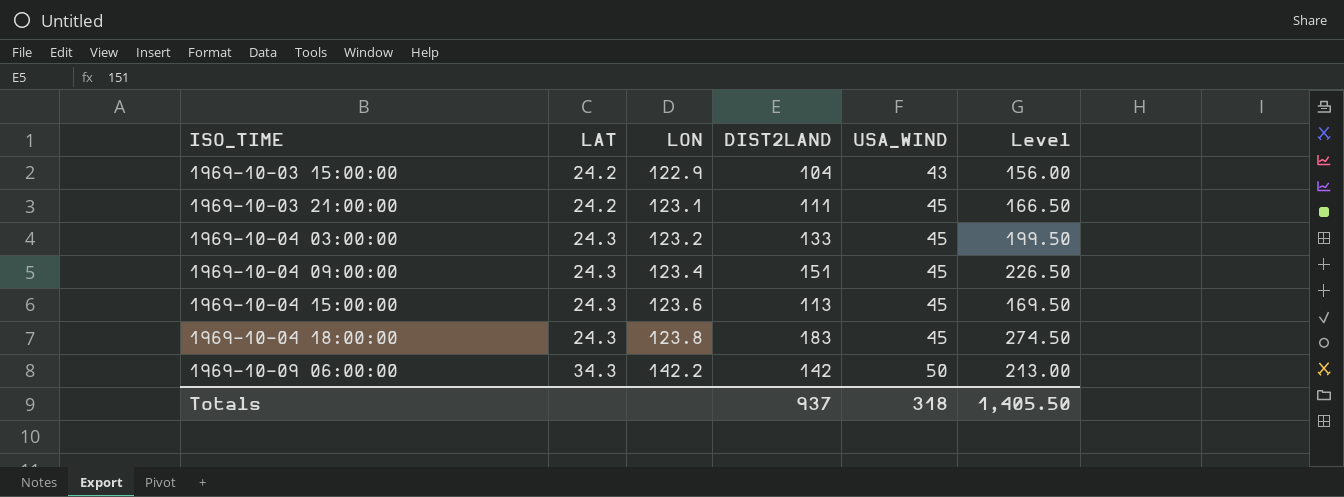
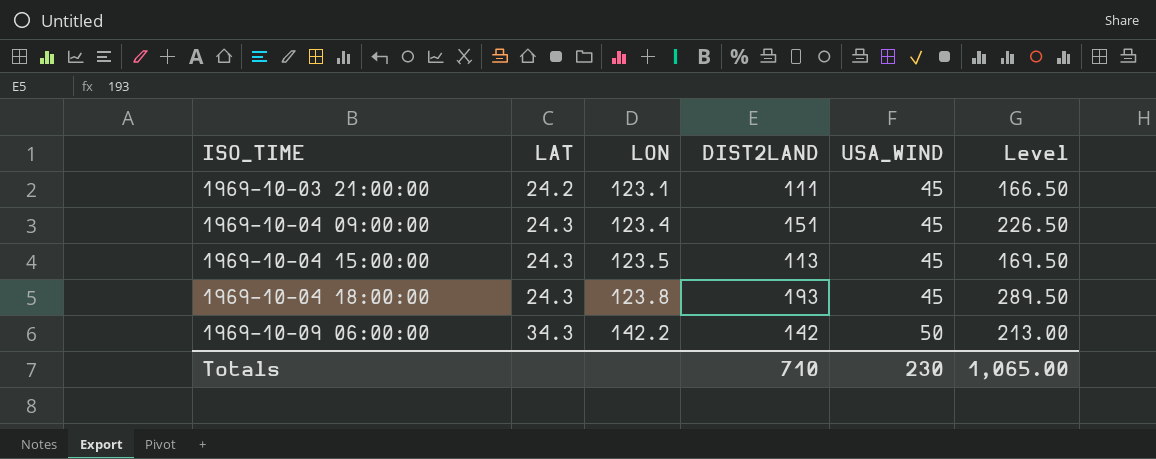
row 1969-10-03 15:00:00: 24.2 | 122.9 | 104 | 43 | 156.00 -> none
row 1969-10-04 03:00:00: 24.3 | 123.2 | 133 | 45 | 199.50 -> none
1969-10-04 15:00:00 | LON: 123.6 -> 123.5
1969-10-04 18:00:00 | DIST2LAND: 183 -> 193
1969-10-04 18:00:00 | Level: 274.50 -> 289.50
Totals | DIST2LAND: 937 -> 710
Totals | USA_WIND: 318 -> 230
Totals | Level: 1,405.50 -> 1,065.00

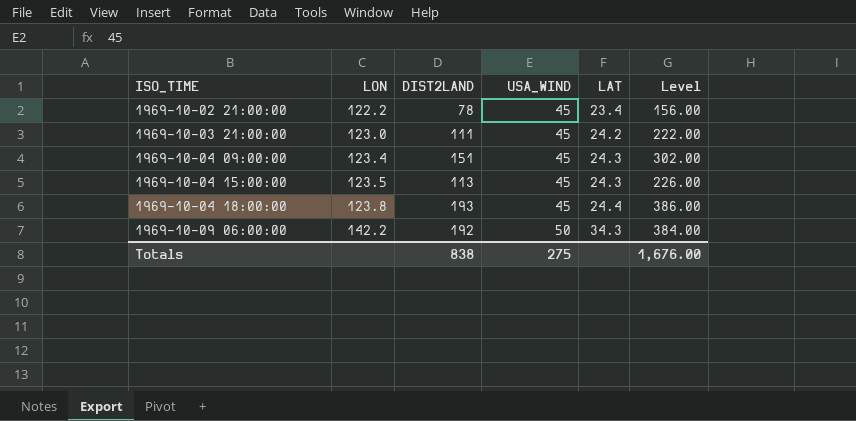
column LAT | position: 2 -> 5
column Level | formula: [DIST2LAND] * 1.5 -> [DIST2LAND] * 2
row 1969-10-02 21:00:00: none -> 122.2 | 78 | 45 | 23.4 | 156.00
1969-10-03 21:00:00 | LON: 123.1 -> 123.0
1969-10-04 18:00:00 | LAT: 24.3 -> 24.4
1969-10-09 06:00:00 | DIST2LAND: 142 -> 192
Totals | DIST2LAND: 710 -> 838
Totals | USA_WIND: 230 -> 275
Totals | Level: 1,065.00 -> 1,676.00

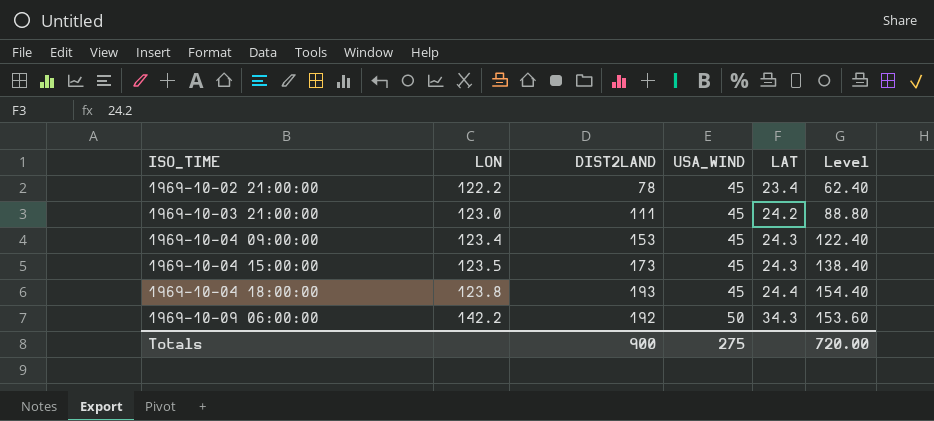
column Level | formula: [DIST2LAND] * 2 -> [DIST2LAND] * 0.8
1969-10-04 09:00:00 | DIST2LAND: 151 -> 153
1969-10-04 15:00:00 | DIST2LAND: 113 -> 173
Totals | DIST2LAND: 838 -> 900
Totals | Level: 1,676.00 -> 720.00

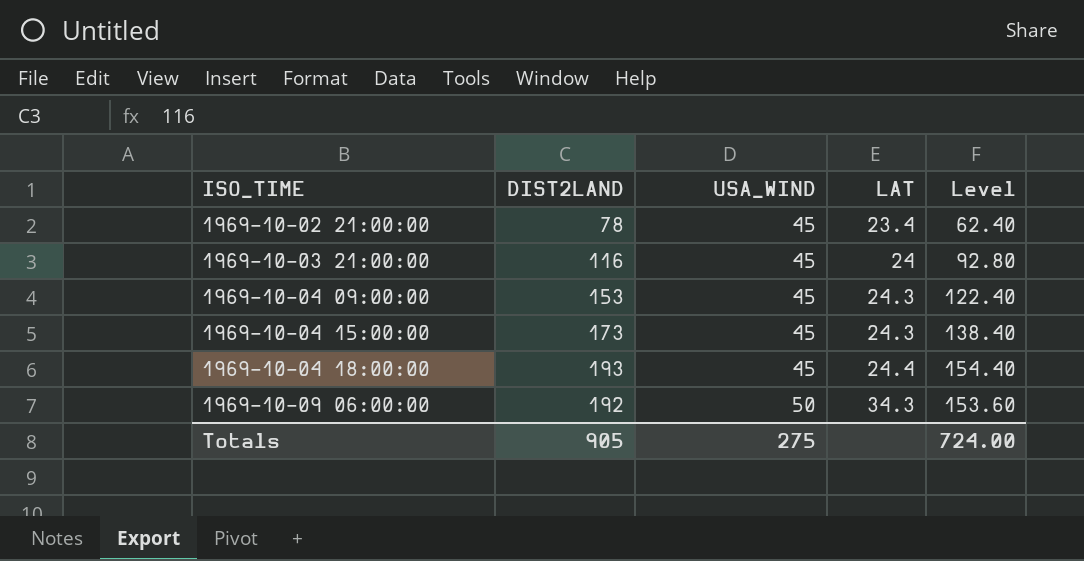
column LON | position: 2 -> none
1969-10-03 21:00:00 | DIST2LAND: 111 -> 116
1969-10-03 21:00:00 | LAT: 24.2 -> 24
1969-10-03 21:00:00 | Level: 88.80 -> 92.80
Totals | DIST2LAND: 900 -> 905
Totals | Level: 720.00 -> 724.00

